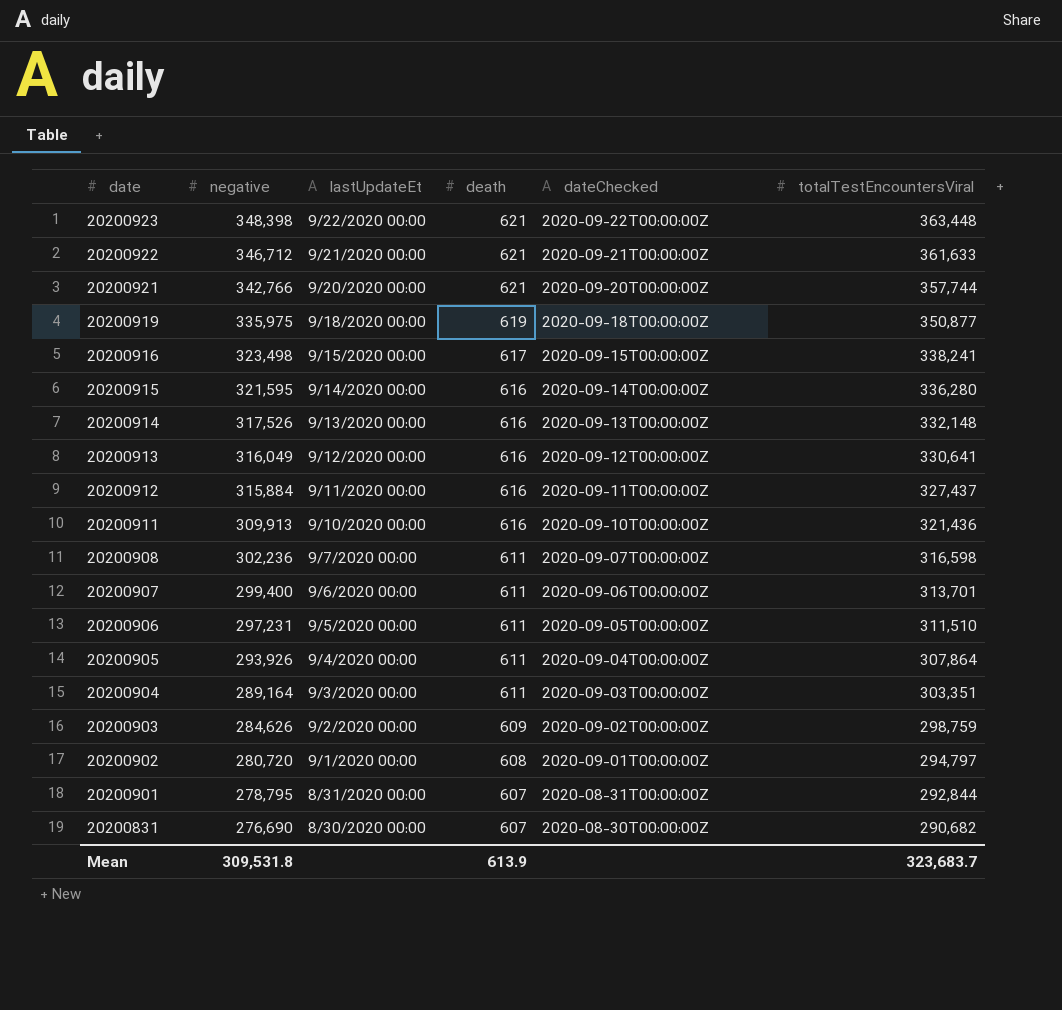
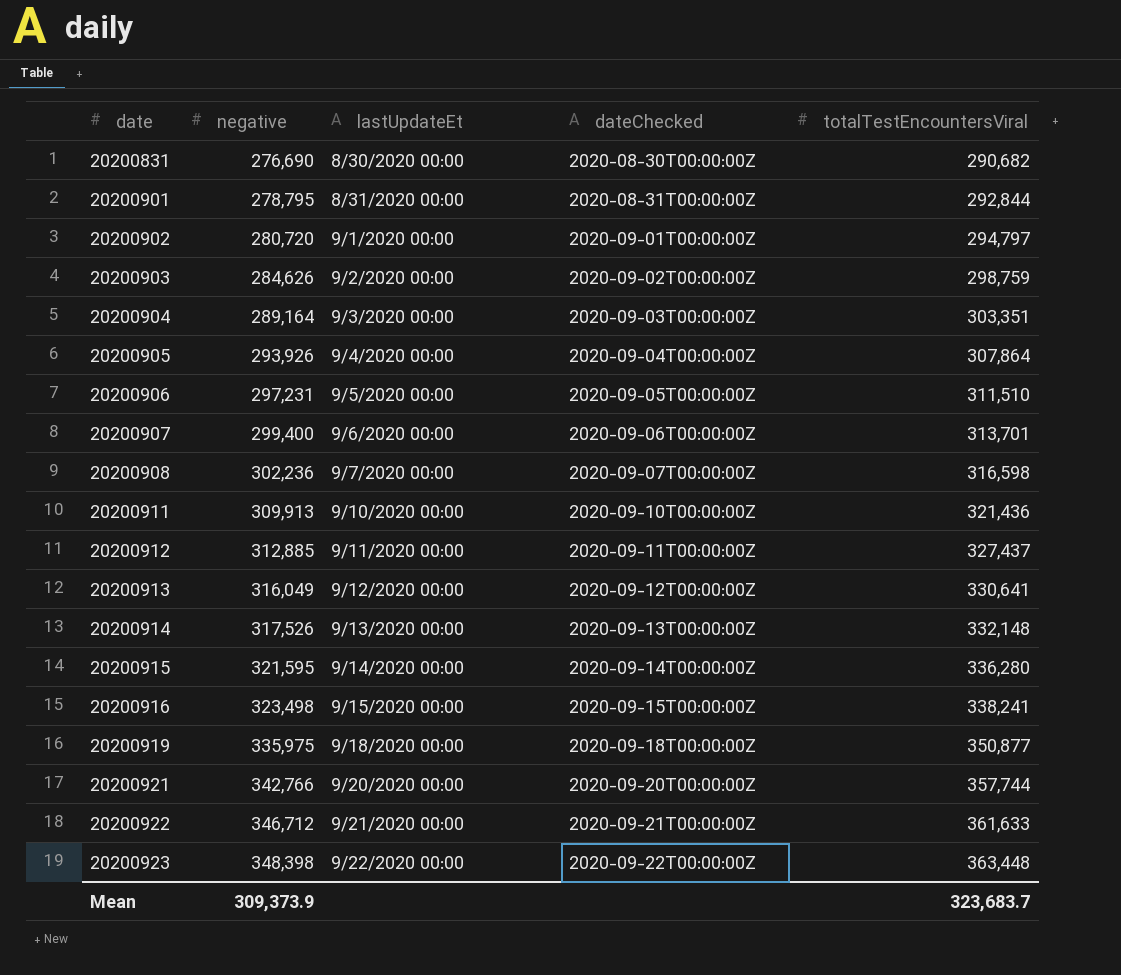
row order: date descending -> date ascending
column death | position: 4 -> none
20200912 | negative: 315,884 -> 312,885
Mean | negative: 309,531.8 -> 309,373.9

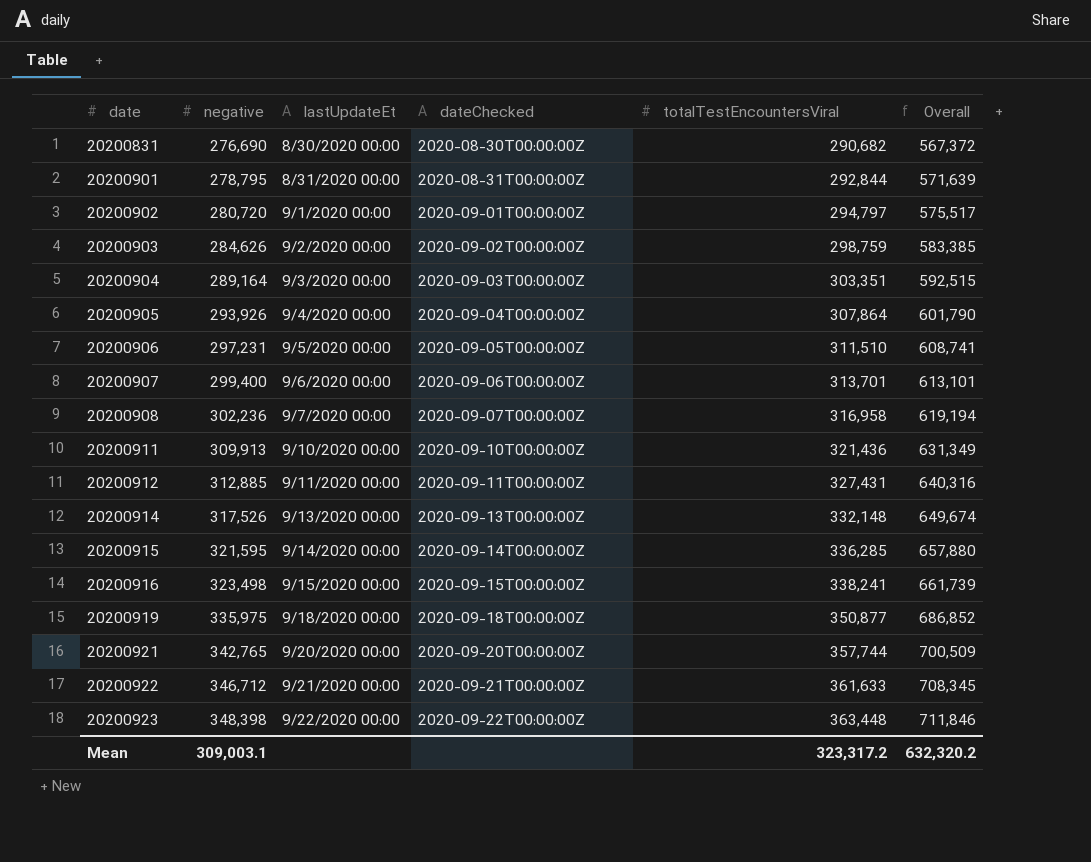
column Overall | formula: none -> [negative] + [totalTestEncountersViral]
row 20200913: 316,049 | 9/12/2020 00:00 | 2020-09-12T00:00:00Z | 330,641 -> none
20200908 | totalTestEncountersViral: 316,598 -> 316,958
20200912 | totalTestEncountersViral: 327,437 -> 327,431
20200915 | totalTestEncountersViral: 336,280 -> 336,285
20200921 | negative: 342,766 -> 342,765
Mean | negative: 309,373.9 -> 309,003.1
Mean | totalTestEncountersViral: 323,683.7 -> 323,317.2

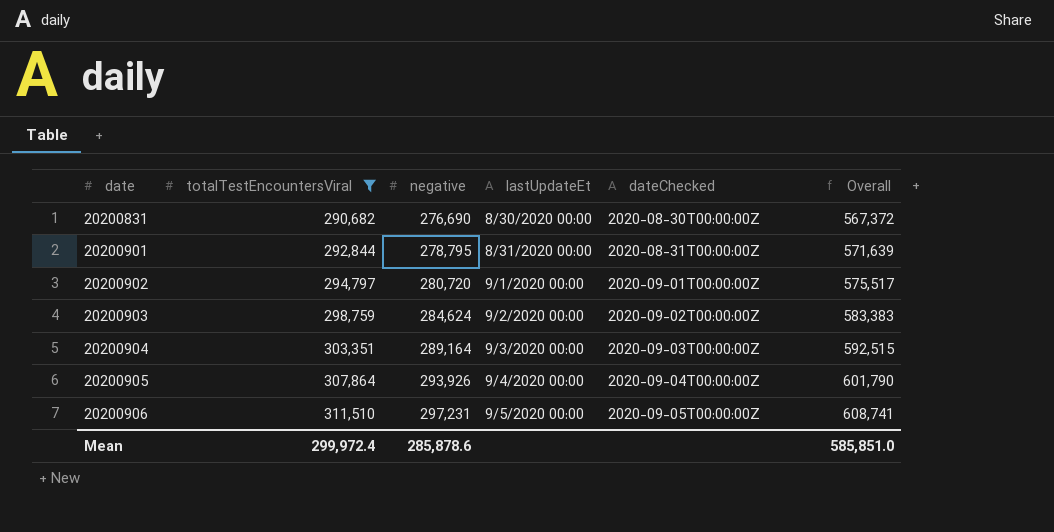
filter: none -> totalTestEncountersViral <= 311,510
column totalTestEncountersViral | position: 5 -> 2
20200903 | negative: 284,626 -> 284,624
20200903 | Overall: 583,385 -> 583,383
Mean | totalTestEncountersViral: 323,317.2 -> 299,972.4
Mean | negative: 309,003.1 -> 285,878.6
Mean | Overall: 632,320.2 -> 585,851.0

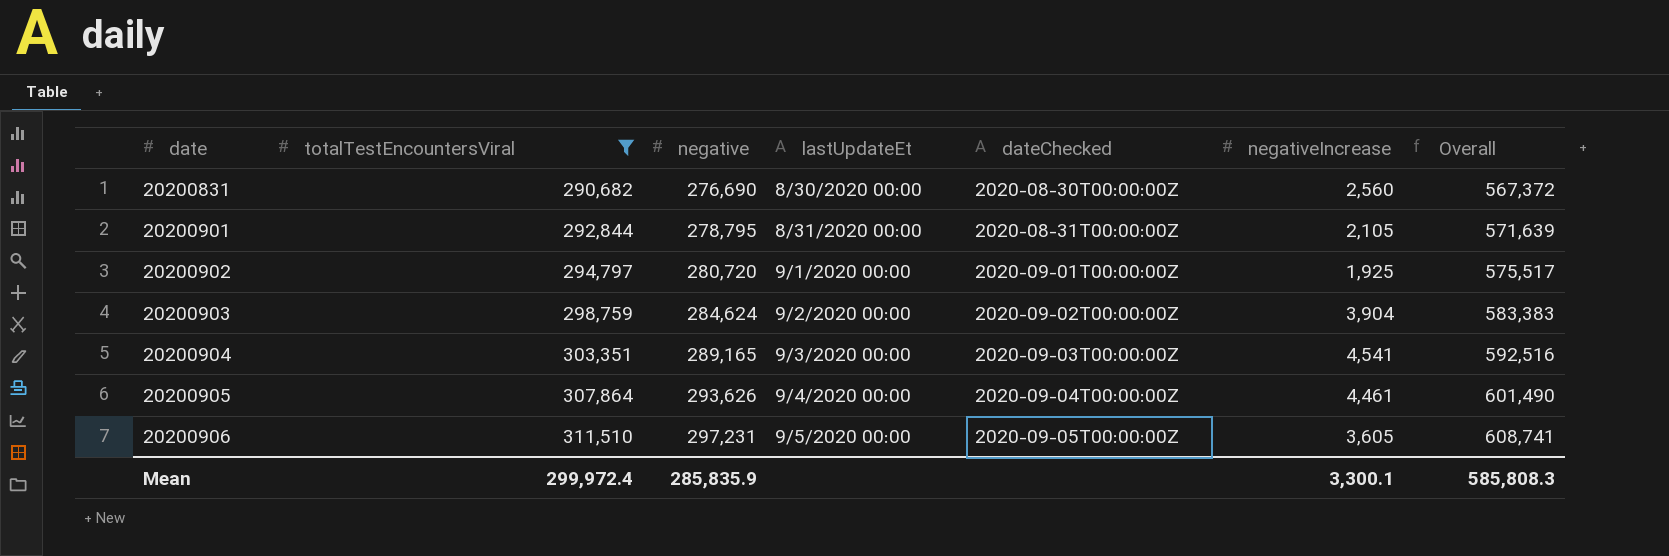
column negativeIncrease | position: none -> 6
20200904 | negative: 289,164 -> 289,165
20200904 | Overall: 592,515 -> 592,516
20200905 | negative: 293,926 -> 293,626
20200905 | Overall: 601,790 -> 601,490
Mean | negative: 285,878.6 -> 285,835.9
Mean | Overall: 585,851.0 -> 585,808.3

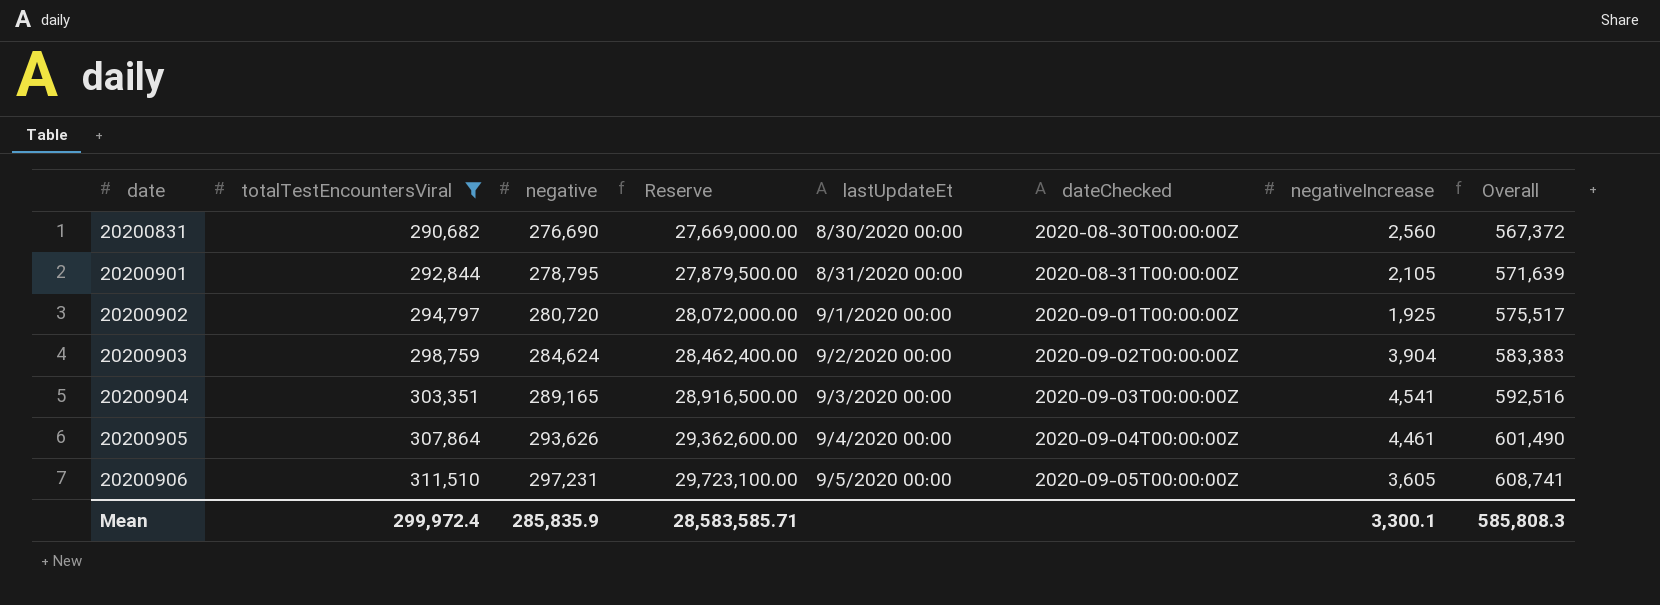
column Reserve | formula: none -> [negative] * 100

